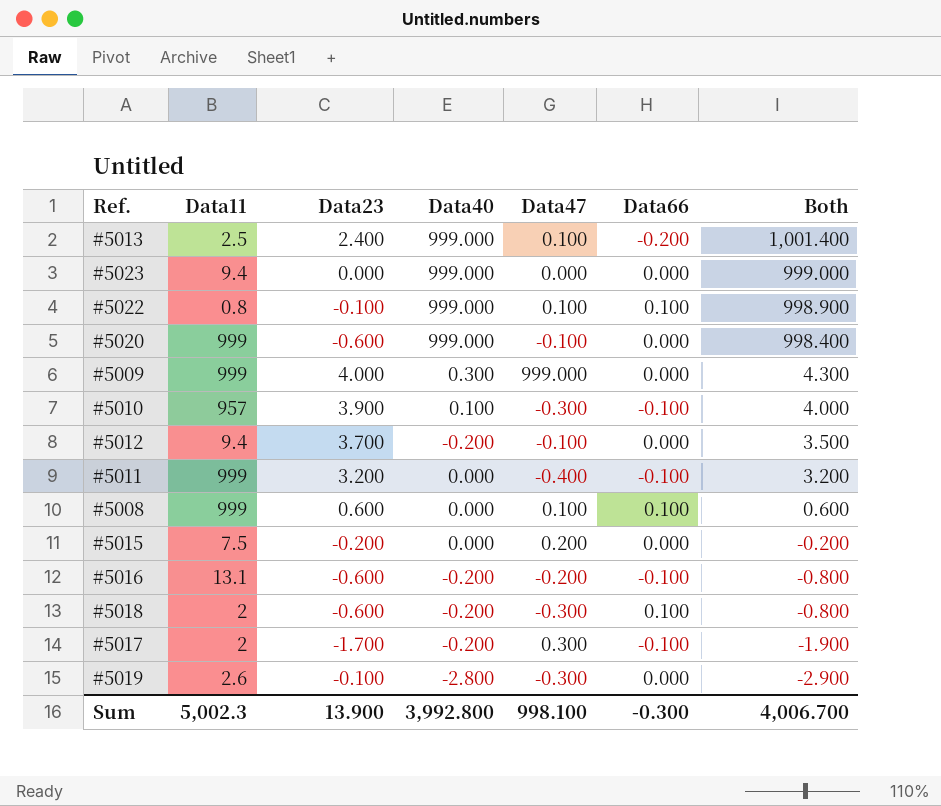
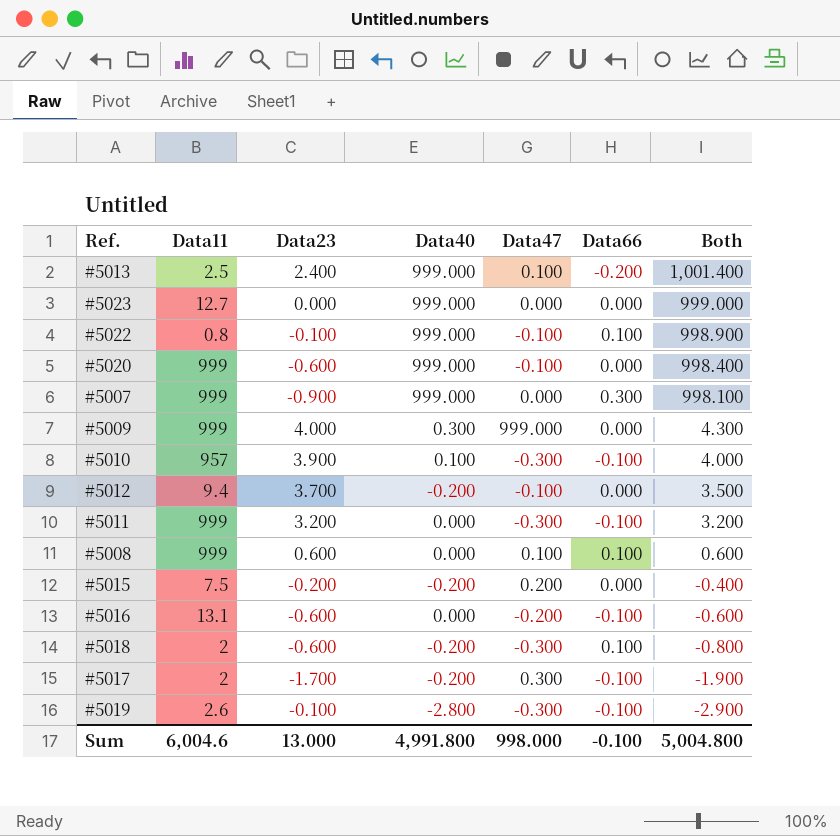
#5023 | Data11: 9.4 -> 12.7
#5022 | Data47: 0.100 -> -0.100
row #5007: none -> 999 | -0.900 | 999.000 | 0.000 | 0.300 | 998.100
#5011 | Data47: -0.400 -> -0.300
#5015 | Data40: 0.000 -> -0.200
#5015 | Both: -0.200 -> -0.400
#5016 | Data40: -0.200 -> 0.000
#5016 | Both: -0.800 -> -0.600
#5019 | Data66: 0.000 -> -0.100
Sum | Data11: 5,002.3 -> 6,004.6
Sum | Data23: 13.900 -> 13.000
Sum | Data40: 3,992.800 -> 4,991.800
Sum | Data47: 998.100 -> 998.000
Sum | Data66: -0.300 -> -0.100
Sum | Both: 4,006.700 -> 5,004.800

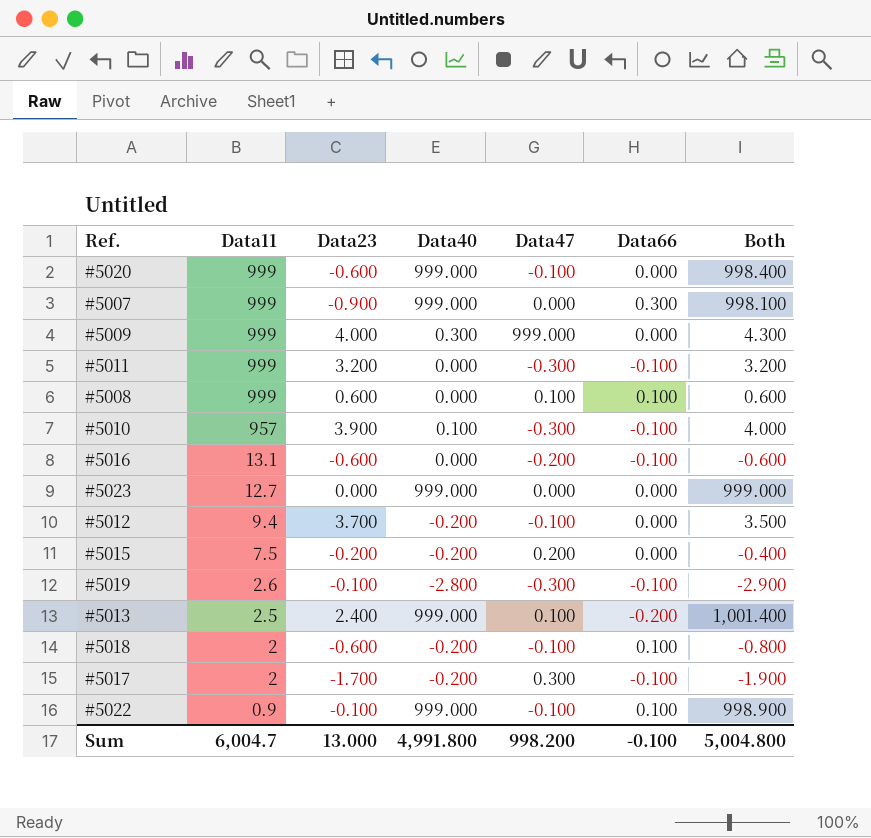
row order: Both descending -> Data11 descending
#5018 | Data47: -0.300 -> -0.100
#5022 | Data11: 0.8 -> 0.9
Sum | Data11: 6,004.6 -> 6,004.7
Sum | Data47: 998.000 -> 998.200

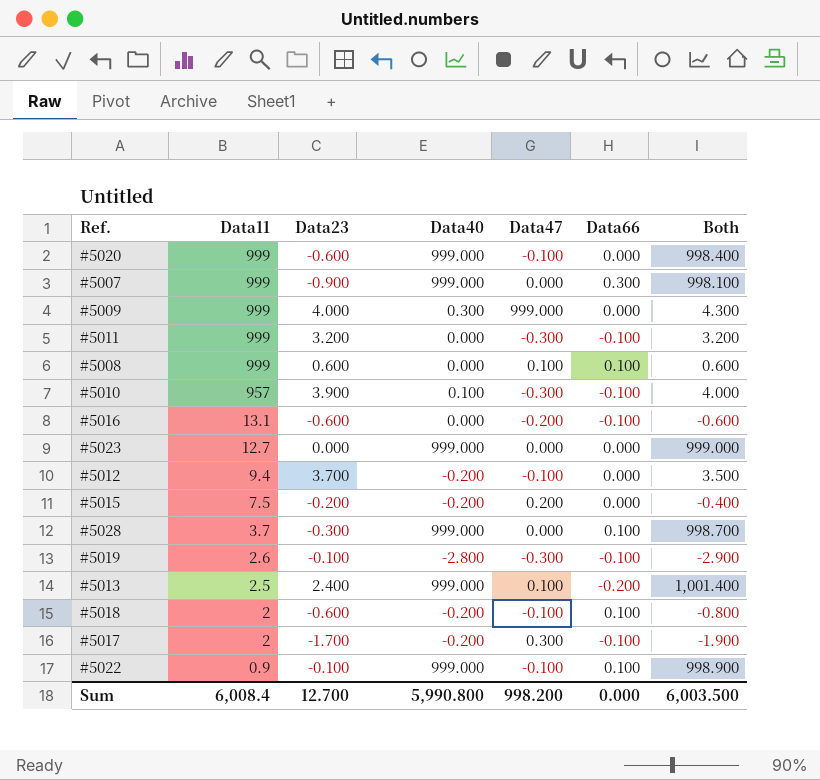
row #5028: none -> 3.7 | -0.300 | 999.000 | 0.000 | 0.100 | 998.700
Sum | Data11: 6,004.7 -> 6,008.4
Sum | Data23: 13.000 -> 12.700
Sum | Data40: 4,991.800 -> 5,990.800
Sum | Data66: -0.100 -> 0.000
Sum | Both: 5,004.800 -> 6,003.500

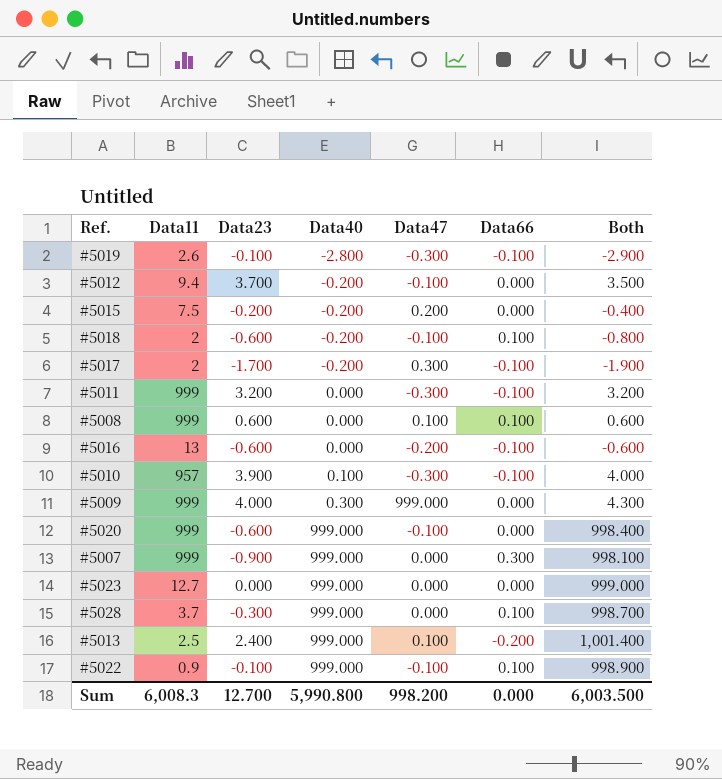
row order: Data11 descending -> Data40 ascending
#5016 | Data11: 13.1 -> 13
Sum | Data11: 6,008.4 -> 6,008.3

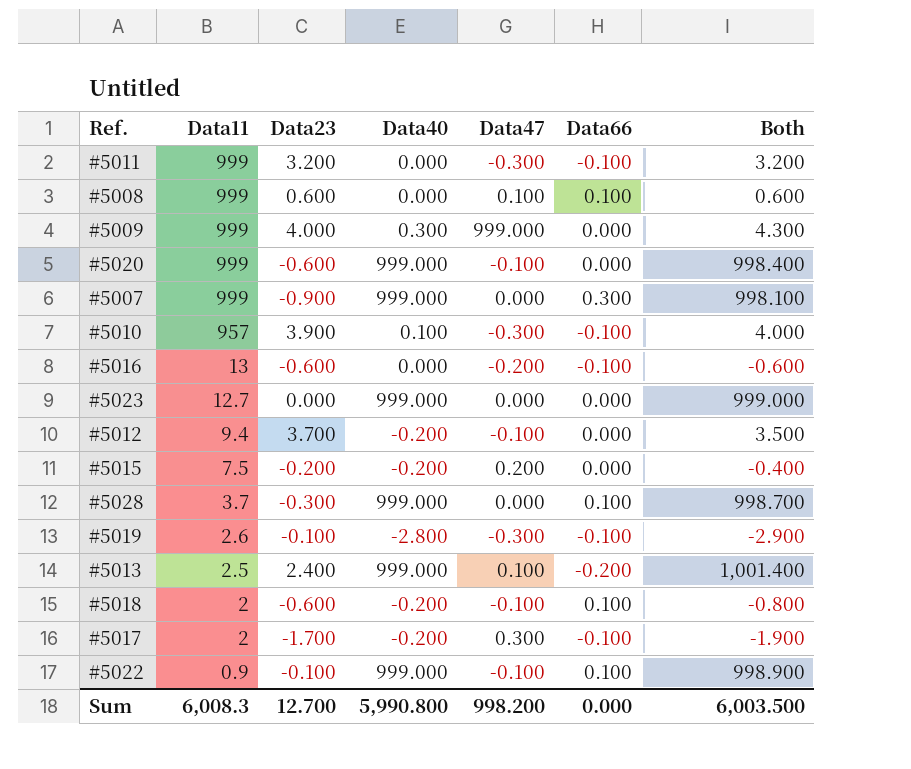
row order: Data40 ascending -> Data11 descending

